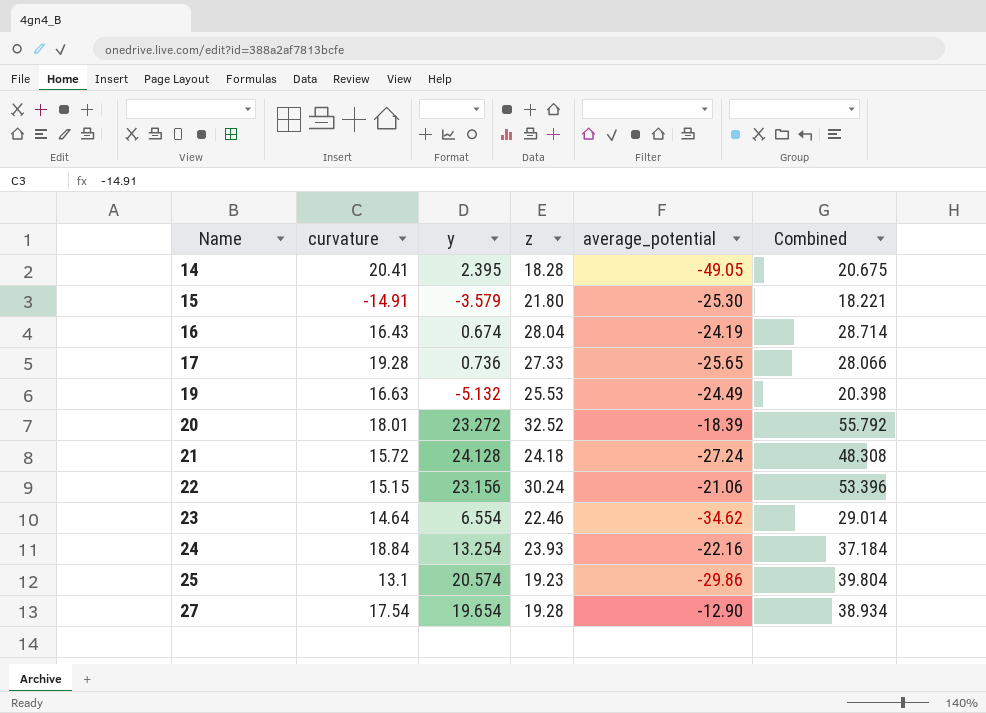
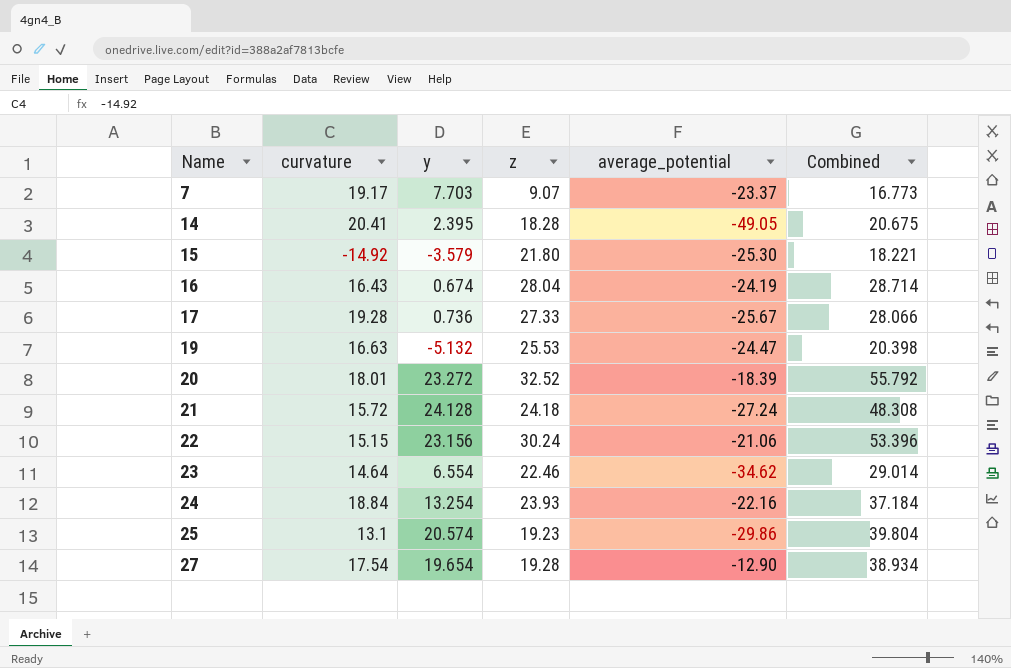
row 7: none -> 19.17 | 7.703 | 9.07 | -23.37 | 16.773
15 | curvature: -14.91 -> -14.92
17 | average_potential: -25.65 -> -25.67
19 | average_potential: -24.49 -> -24.47

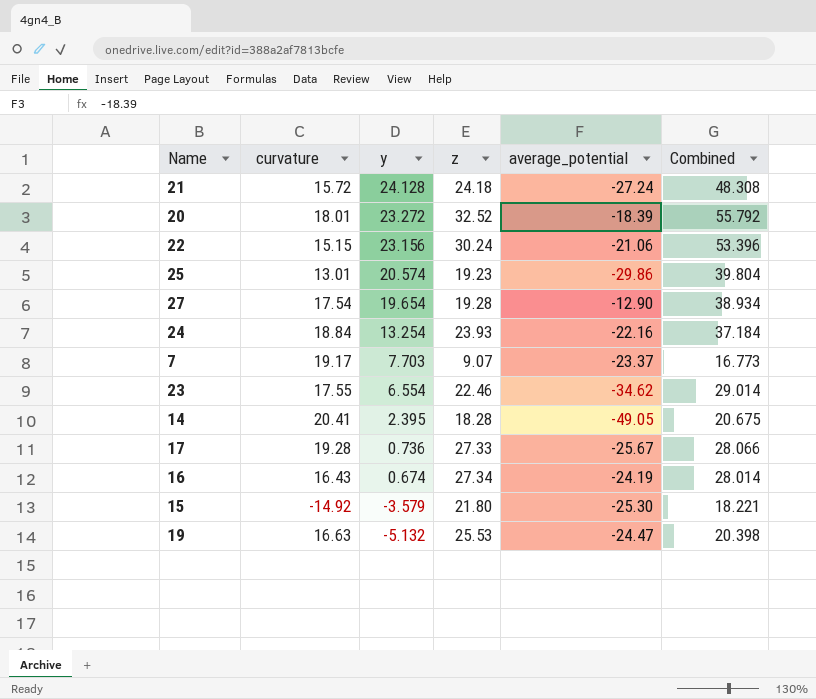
row order: Name ascending -> y descending
25 | curvature: 13.1 -> 13.01
23 | curvature: 14.64 -> 17.55
16 | z: 28.04 -> 27.34
16 | Combined: 28.714 -> 28.014

